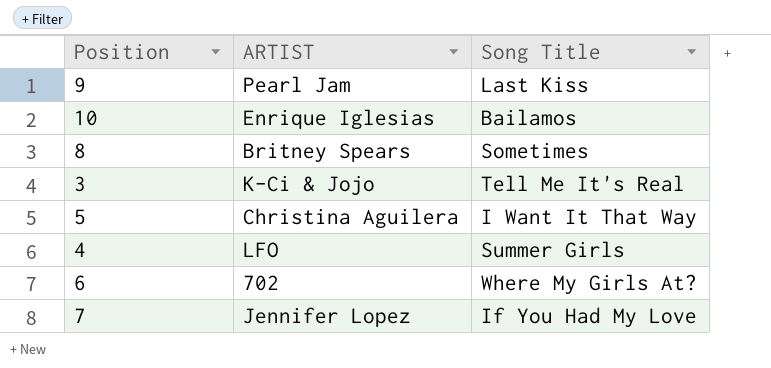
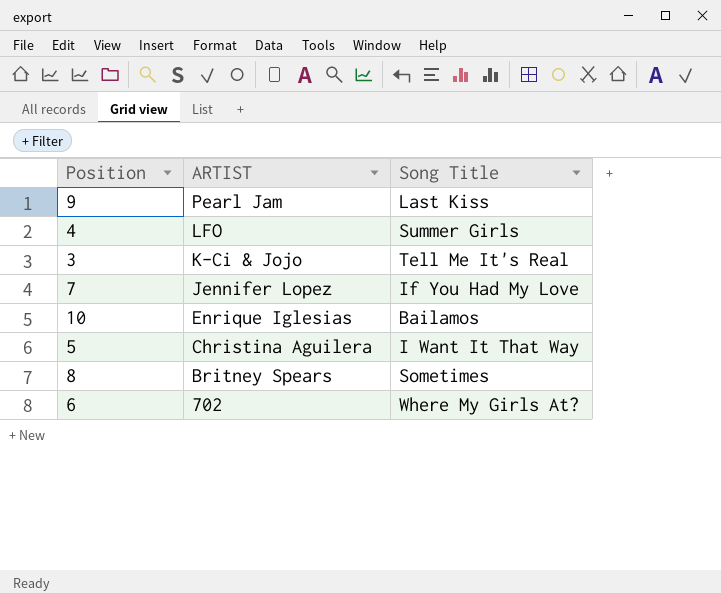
row order: none -> ARTIST descending

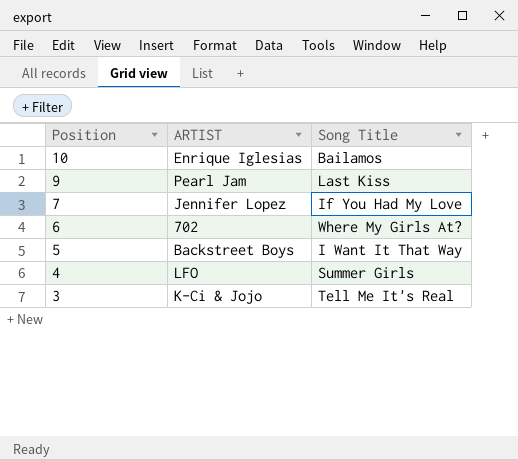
row order: ARTIST descending -> Position descending
row 8: Britney Spears | Sometimes -> none
5 | ARTIST: Christina Aguilera -> Backstreet Boys

